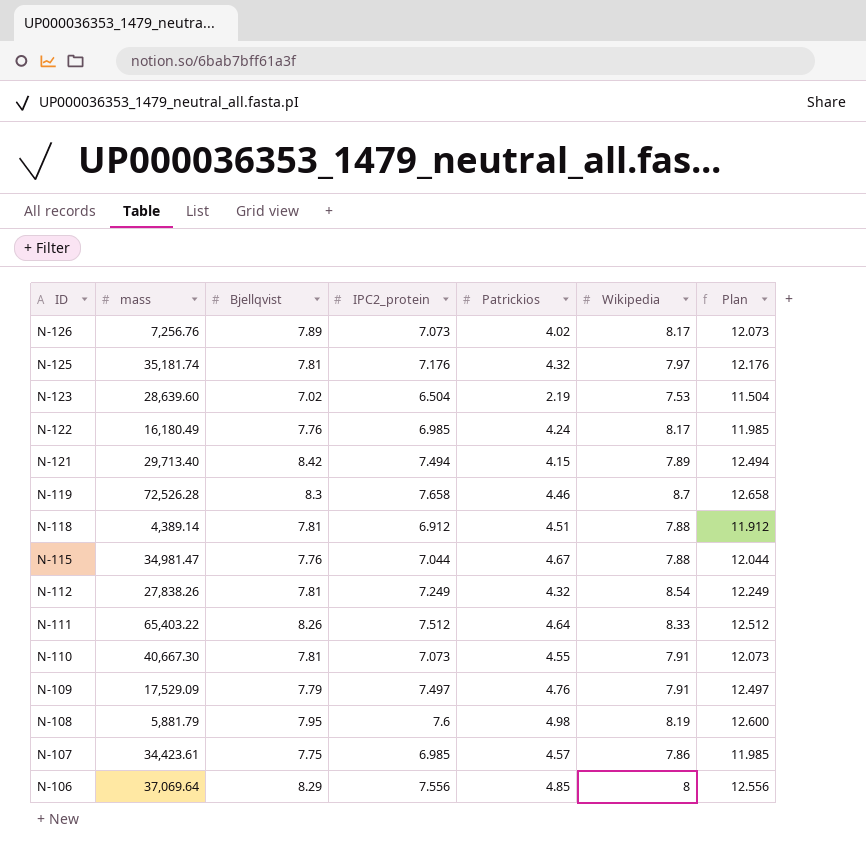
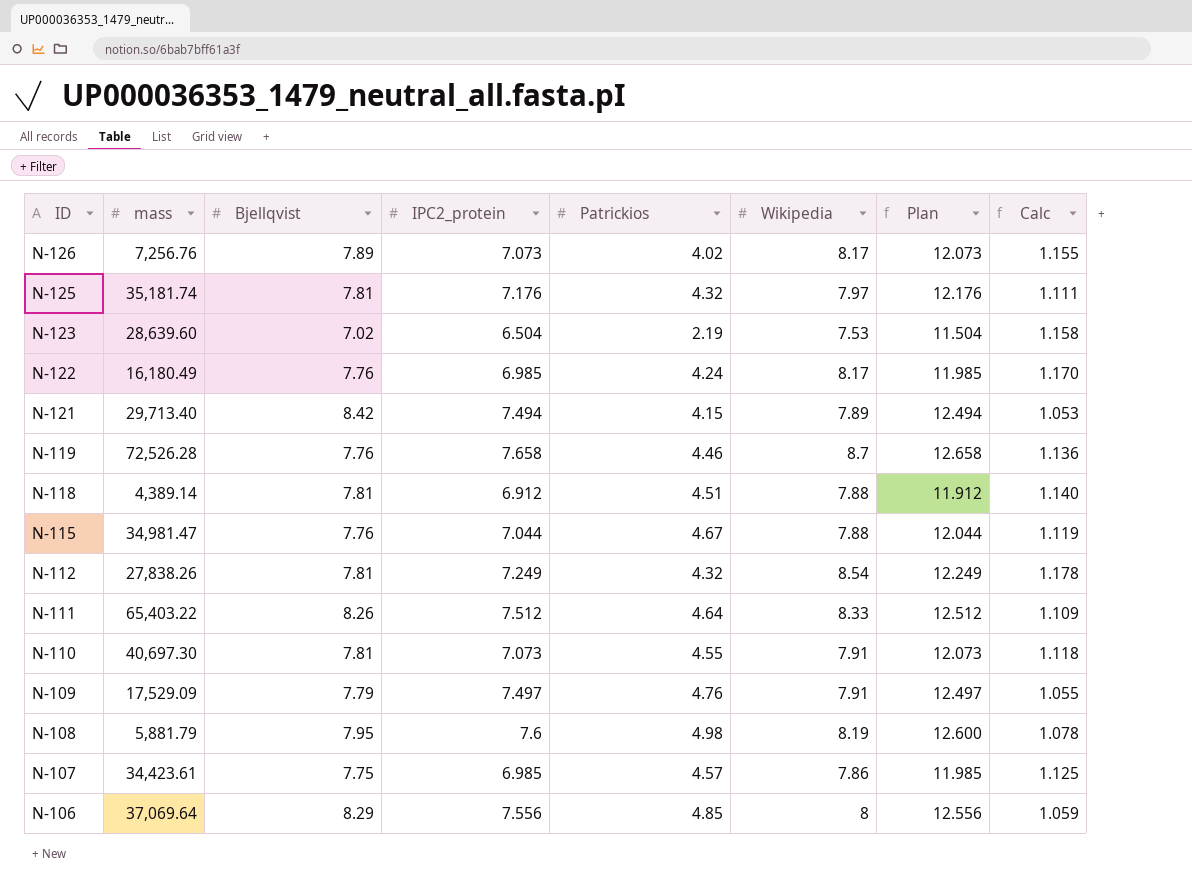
column Calc | formula: none -> [Wikipedia] / [IPC2_protein]
N-119 | Bjellqvist: 8.3 -> 7.76
N-110 | mass: 40,667.30 -> 40,697.30

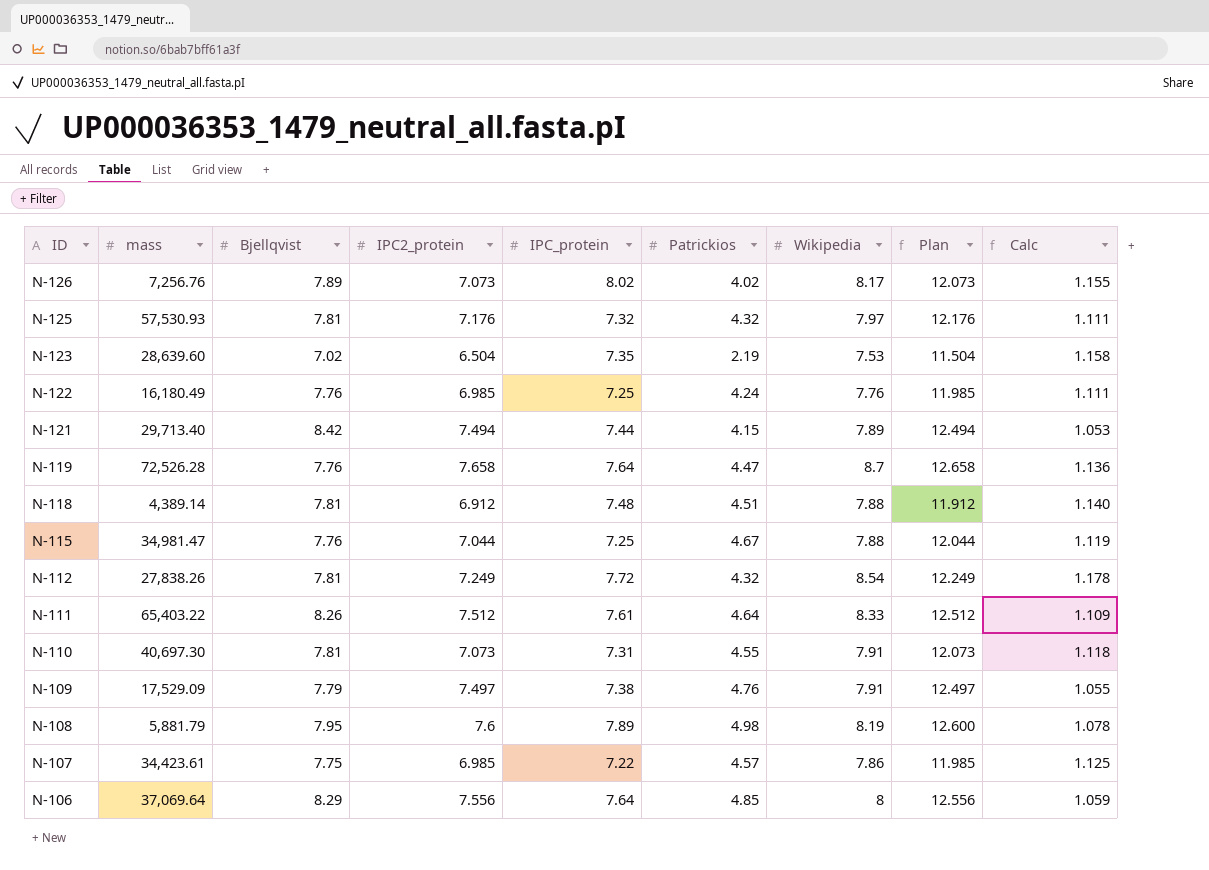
column IPC_protein | position: none -> 5
N-125 | mass: 35,181.74 -> 57,530.93
N-122 | Wikipedia: 8.17 -> 7.76
N-122 | Calc: 1.170 -> 1.111
N-119 | Patrickios: 4.46 -> 4.47

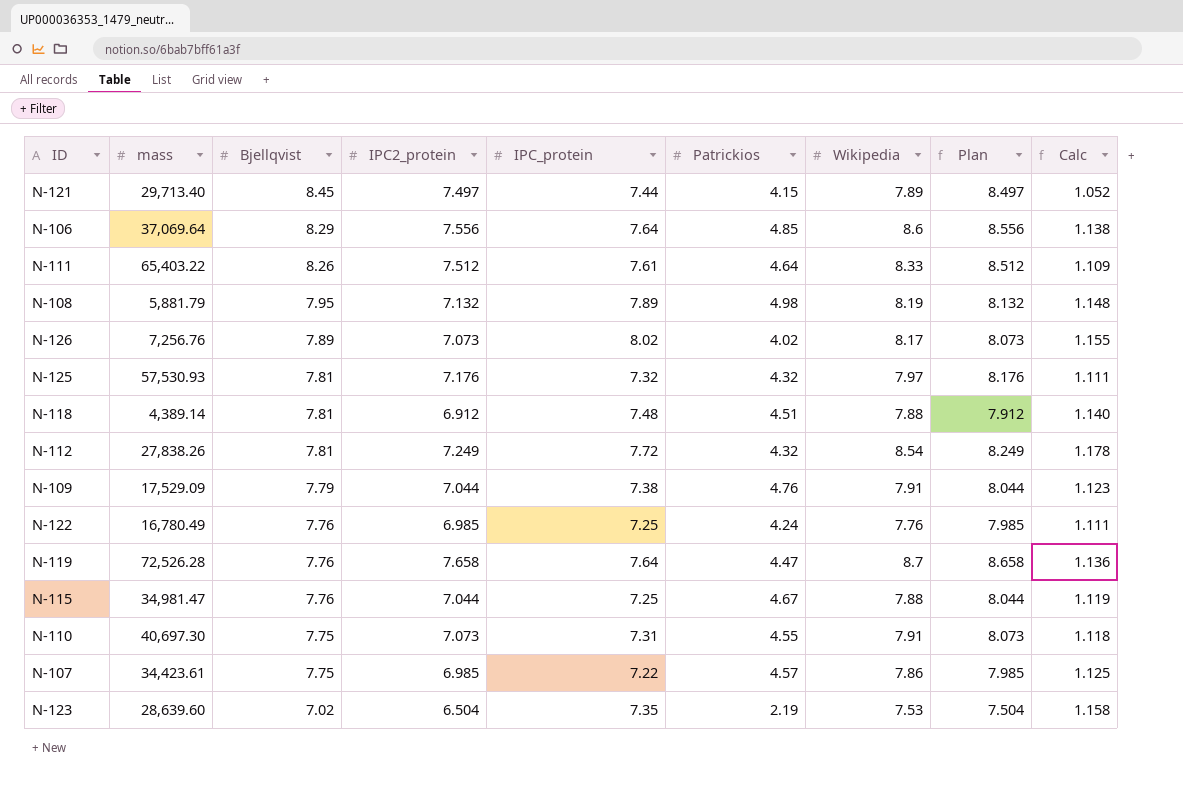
row order: ID descending -> Bjellqvist descending
column Plan | formula: [IPC2_protein] + 5 -> [IPC2_protein] + 1
N-121 | Bjellqvist: 8.42 -> 8.45
N-121 | IPC2_protein: 7.494 -> 7.497
N-121 | Calc: 1.053 -> 1.052
N-106 | Wikipedia: 8 -> 8.6
N-106 | Calc: 1.059 -> 1.138
N-108 | IPC2_protein: 7.6 -> 7.132
N-108 | Calc: 1.078 -> 1.148
N-109 | IPC2_protein: 7.497 -> 7.044
N-109 | Calc: 1.055 -> 1.123
N-122 | mass: 16,180.49 -> 16,780.49
N-110 | Bjellqvist: 7.81 -> 7.75

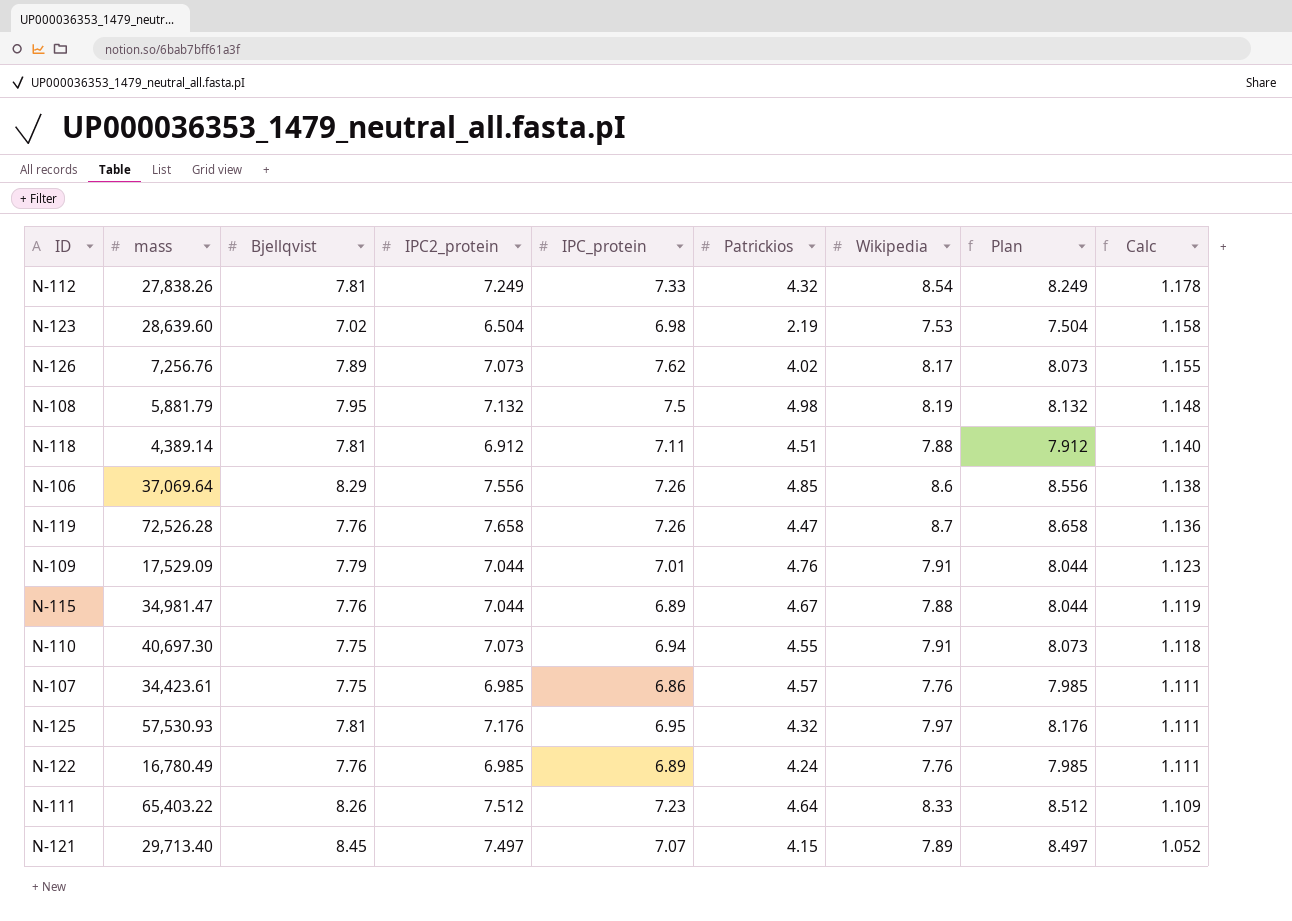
row order: Bjellqvist descending -> Calc descending
N-112 | IPC_protein: 7.72 -> 7.33
N-123 | IPC_protein: 7.35 -> 6.98
N-126 | IPC_protein: 8.02 -> 7.62
N-108 | IPC_protein: 7.89 -> 7.5
N-118 | IPC_protein: 7.48 -> 7.11
N-106 | IPC_protein: 7.64 -> 7.26
N-119 | IPC_protein: 7.64 -> 7.26
N-109 | IPC_protein: 7.38 -> 7.01
N-115 | IPC_protein: 7.25 -> 6.89
N-110 | IPC_protein: 7.31 -> 6.94
N-107 | IPC_protein: 7.22 -> 6.86
N-107 | Wikipedia: 7.86 -> 7.76
N-107 | Calc: 1.125 -> 1.111
N-125 | IPC_protein: 7.32 -> 6.95
N-122 | IPC_protein: 7.25 -> 6.89
N-111 | IPC_protein: 7.61 -> 7.23
N-121 | IPC_protein: 7.44 -> 7.07

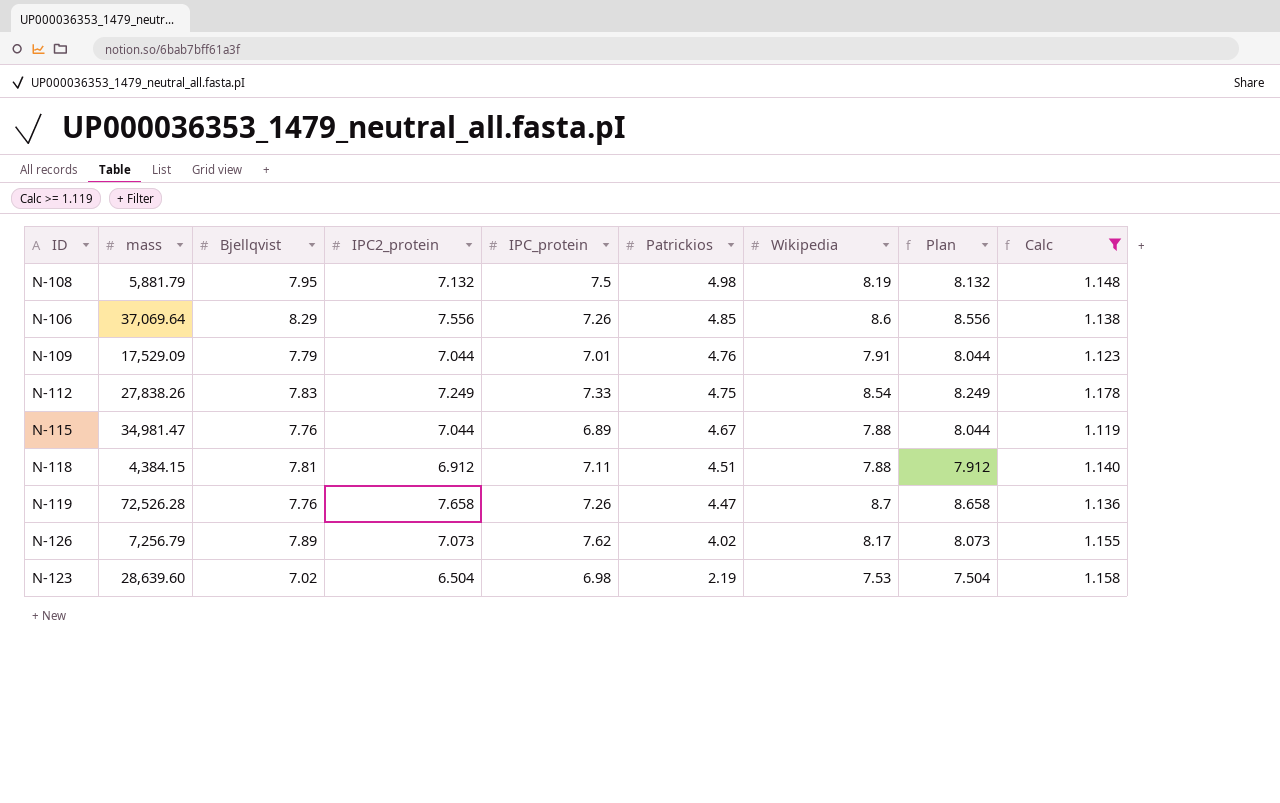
filter: none -> Calc >= 1.119
row order: Calc descending -> Patrickios descending
N-112 | Bjellqvist: 7.81 -> 7.83
N-112 | Patrickios: 4.32 -> 4.75
N-118 | mass: 4,389.14 -> 4,384.15
N-126 | mass: 7,256.76 -> 7,256.79

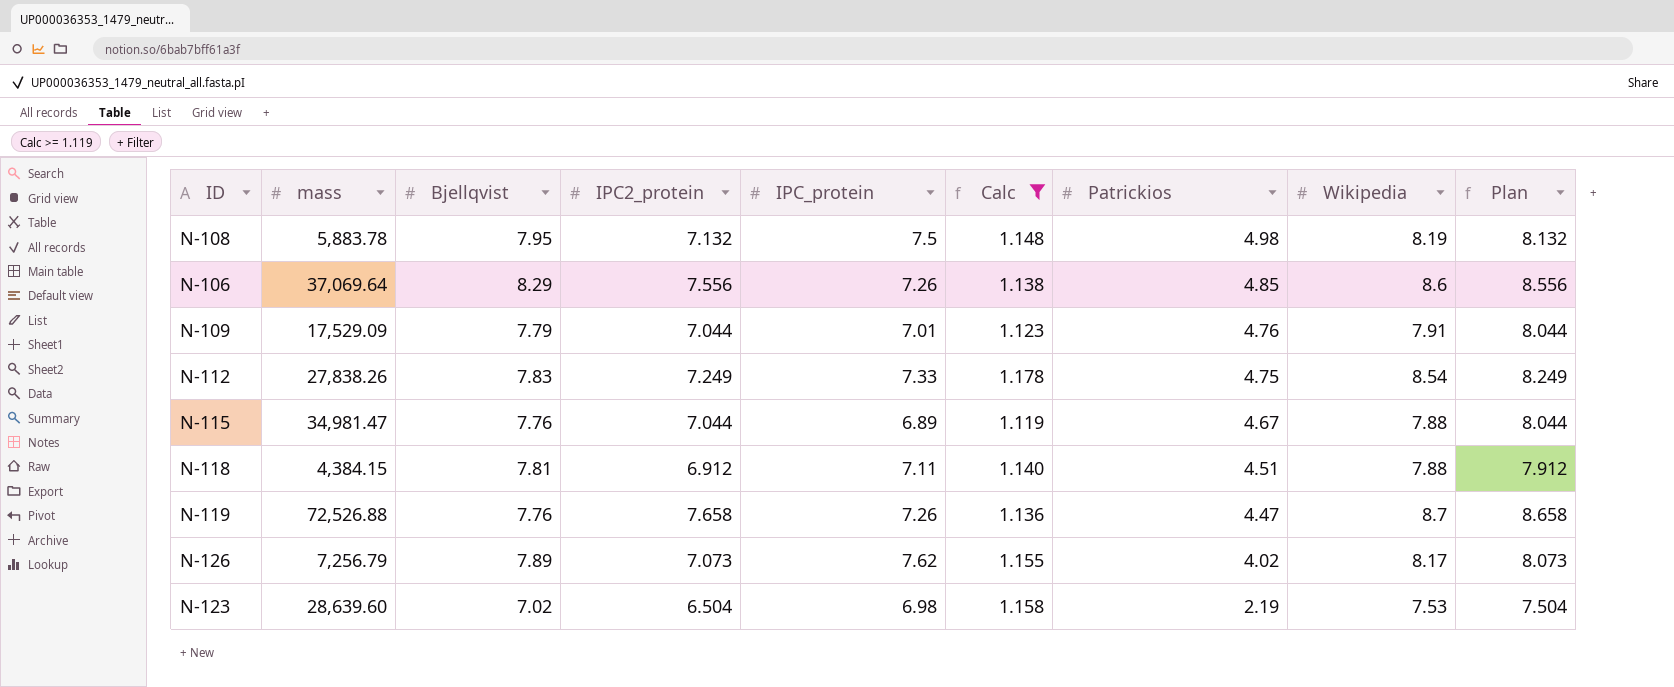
column Calc | position: 9 -> 6
N-108 | mass: 5,881.79 -> 5,883.78
N-119 | mass: 72,526.28 -> 72,526.88

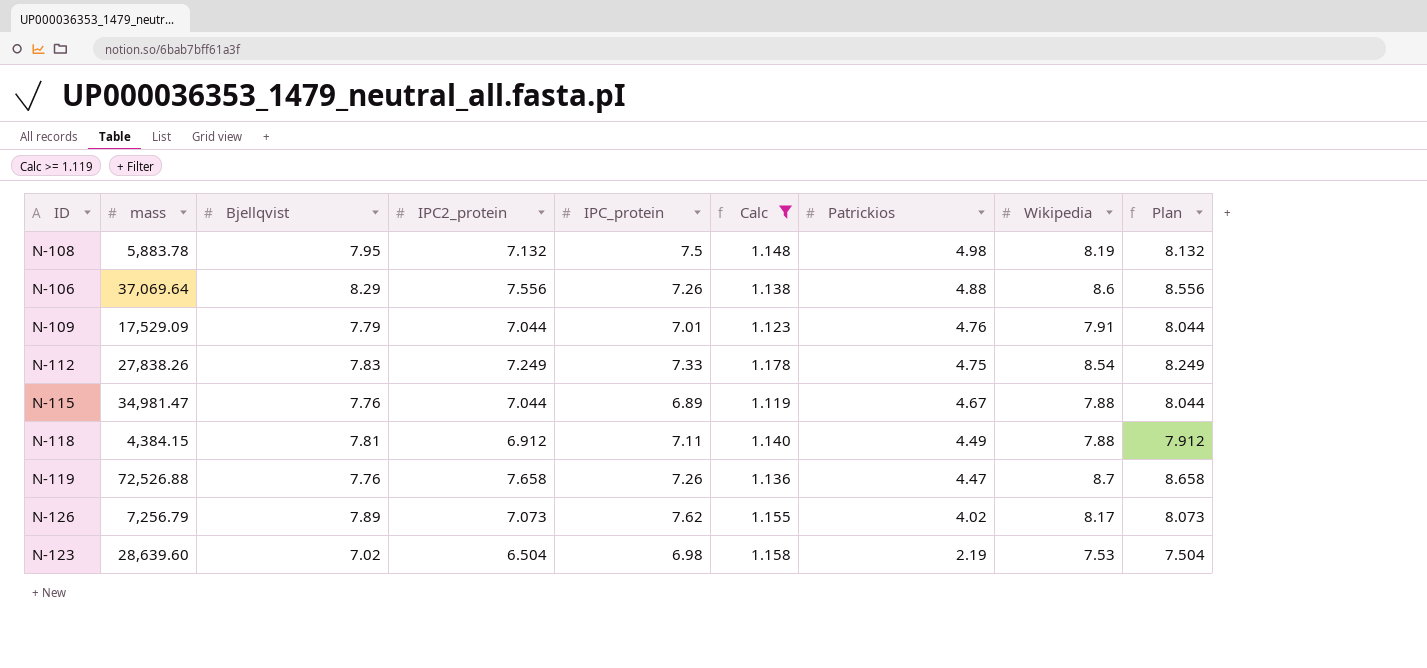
N-106 | Patrickios: 4.85 -> 4.88
N-118 | Patrickios: 4.51 -> 4.49

